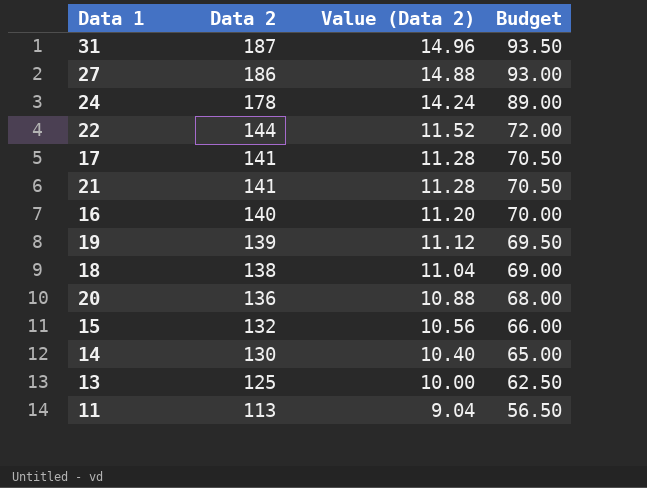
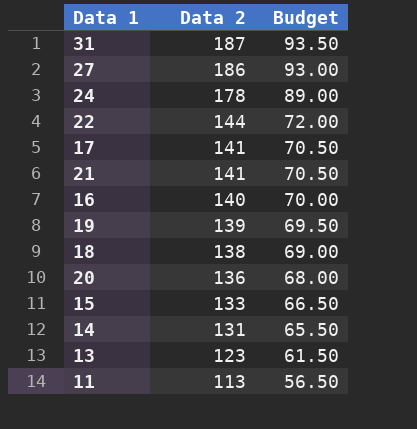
column Value (Data 2) | formula: [Data 2] * 0.08 -> none
15 | Data 2: 132 -> 133
15 | Budget: 66.00 -> 66.50
14 | Data 2: 130 -> 131
14 | Budget: 65.00 -> 65.50
13 | Data 2: 125 -> 123
13 | Budget: 62.50 -> 61.50

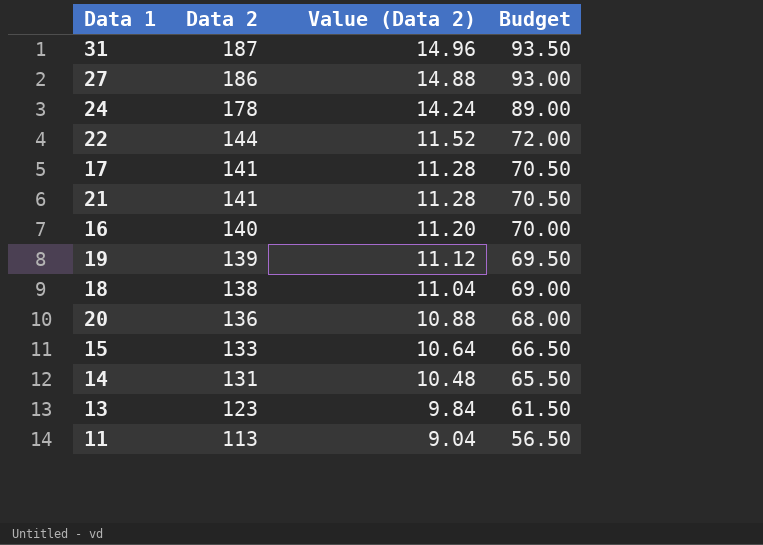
column Value (Data 2) | formula: none -> [Data 2] * 0.08

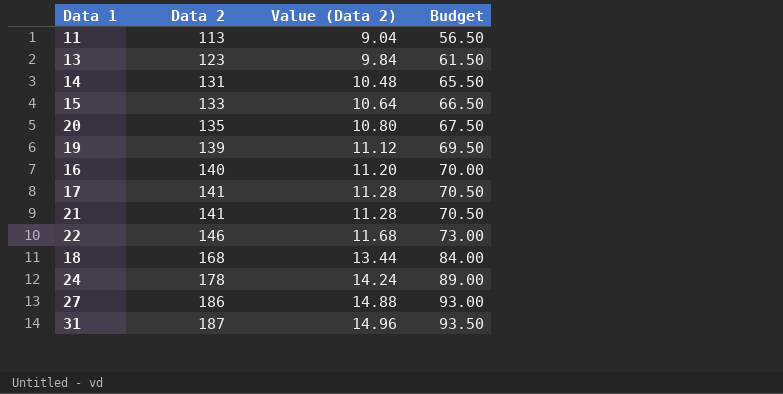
row order: Data 2 descending -> Data 2 ascending
20 | Data 2: 136 -> 135
20 | Value (Data 2): 10.88 -> 10.80
20 | Budget: 68.00 -> 67.50
22 | Data 2: 144 -> 146
22 | Value (Data 2): 11.52 -> 11.68
22 | Budget: 72.00 -> 73.00
18 | Data 2: 138 -> 168
18 | Value (Data 2): 11.04 -> 13.44
18 | Budget: 69.00 -> 84.00

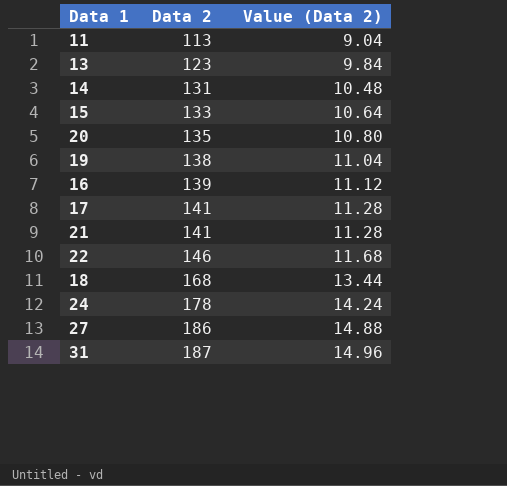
column Budget | formula: [Data 2] * 0.5 -> none
19 | Data 2: 139 -> 138
19 | Value (Data 2): 11.12 -> 11.04
16 | Data 2: 140 -> 139
16 | Value (Data 2): 11.20 -> 11.12

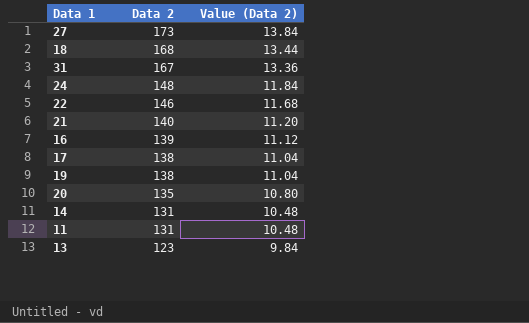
row order: Data 2 ascending -> Data 2 descending
row 15: 133 | 10.64 -> none
27 | Data 2: 186 -> 173
27 | Value (Data 2): 14.88 -> 13.84
31 | Data 2: 187 -> 167
31 | Value (Data 2): 14.96 -> 13.36
24 | Data 2: 178 -> 148
24 | Value (Data 2): 14.24 -> 11.84
21 | Data 2: 141 -> 140
21 | Value (Data 2): 11.28 -> 11.20
17 | Data 2: 141 -> 138
17 | Value (Data 2): 11.28 -> 11.04
11 | Data 2: 113 -> 131
11 | Value (Data 2): 9.04 -> 10.48

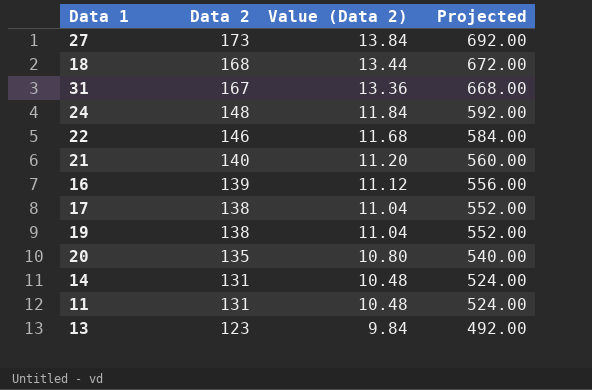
column Projected | formula: none -> [Data 2] * 4

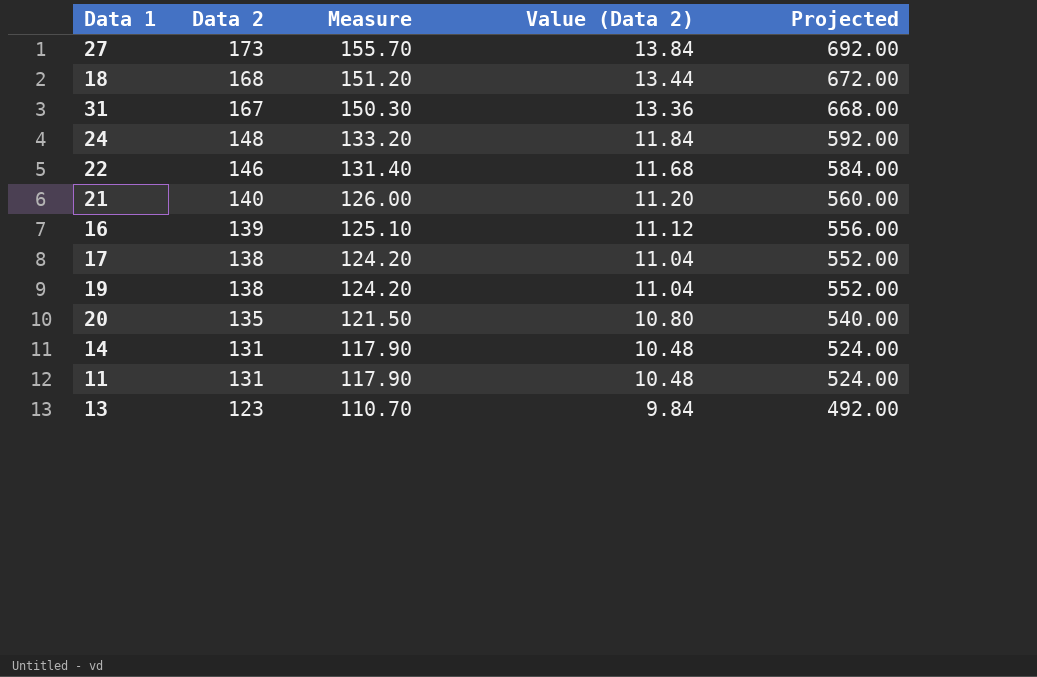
column Measure | formula: none -> [Data 2] * 0.9

